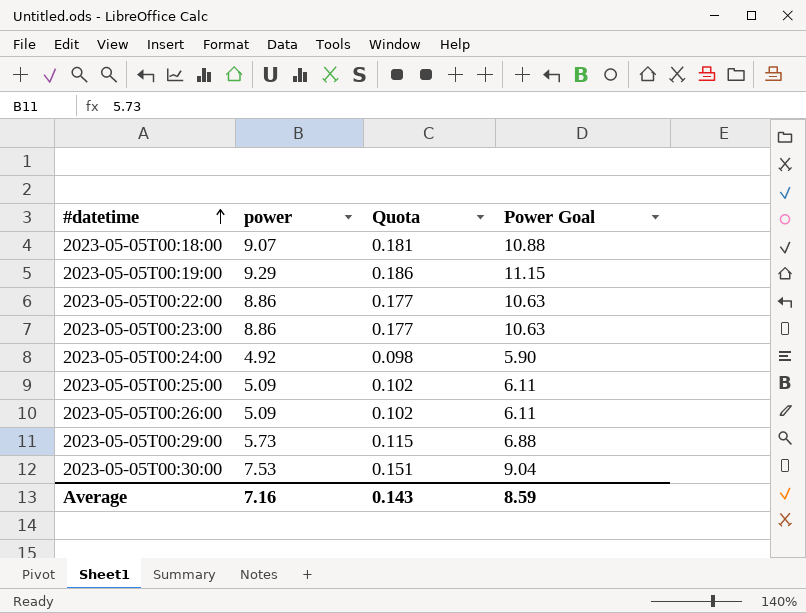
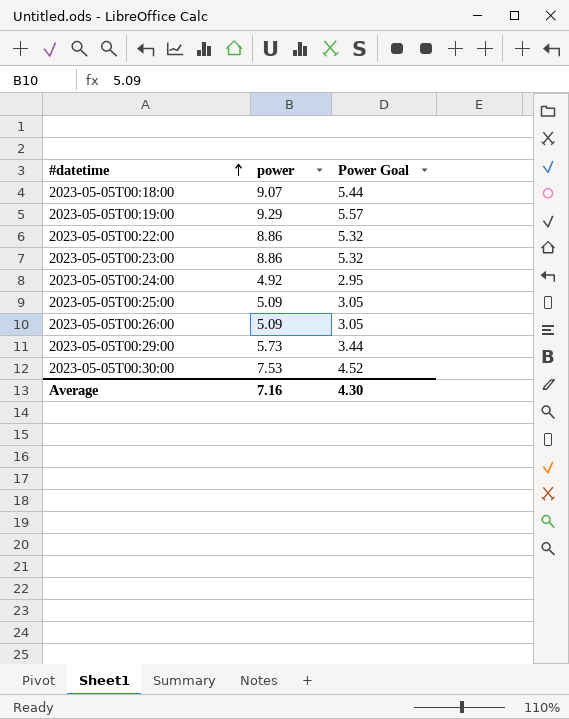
column Quota | formula: [power] * 0.02 -> none
column Power Goal | formula: [power] * 1.2 -> [power] * 0.6
Average | Power Goal: 8.59 -> 4.30

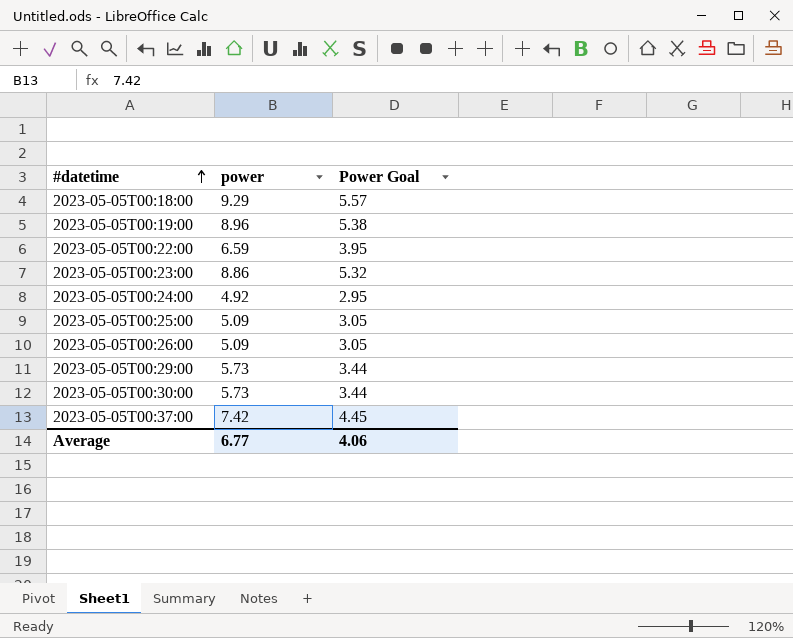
2023-05-05T00:18:00 | power: 9.07 -> 9.29
2023-05-05T00:18:00 | Power Goal: 5.44 -> 5.57
2023-05-05T00:19:00 | power: 9.29 -> 8.96
2023-05-05T00:19:00 | Power Goal: 5.57 -> 5.38
2023-05-05T00:22:00 | power: 8.86 -> 6.59
2023-05-05T00:22:00 | Power Goal: 5.32 -> 3.95
2023-05-05T00:30:00 | power: 7.53 -> 5.73
2023-05-05T00:30:00 | Power Goal: 4.52 -> 3.44
row 2023-05-05T00:37:00: none -> 7.42 | 4.45
Average | power: 7.16 -> 6.77
Average | Power Goal: 4.30 -> 4.06

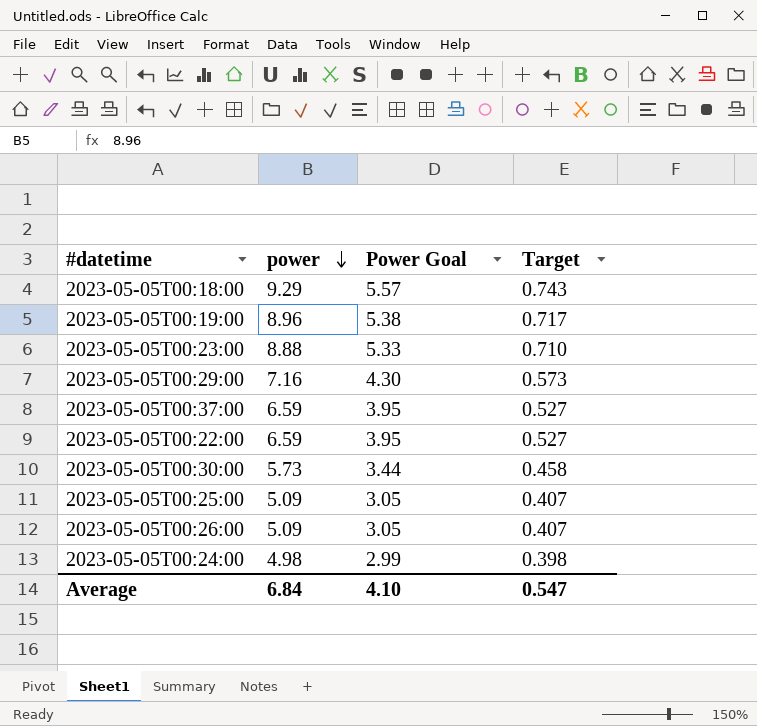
row order: #datetime ascending -> power descending
column Target | formula: none -> [power] * 0.08
2023-05-05T00:23:00 | power: 8.86 -> 8.88
2023-05-05T00:23:00 | Power Goal: 5.32 -> 5.33
2023-05-05T00:29:00 | power: 5.73 -> 7.16
2023-05-05T00:29:00 | Power Goal: 3.44 -> 4.30
2023-05-05T00:37:00 | power: 7.42 -> 6.59
2023-05-05T00:37:00 | Power Goal: 4.45 -> 3.95
2023-05-05T00:24:00 | power: 4.92 -> 4.98
2023-05-05T00:24:00 | Power Goal: 2.95 -> 2.99
Average | power: 6.77 -> 6.84
Average | Power Goal: 4.06 -> 4.10

